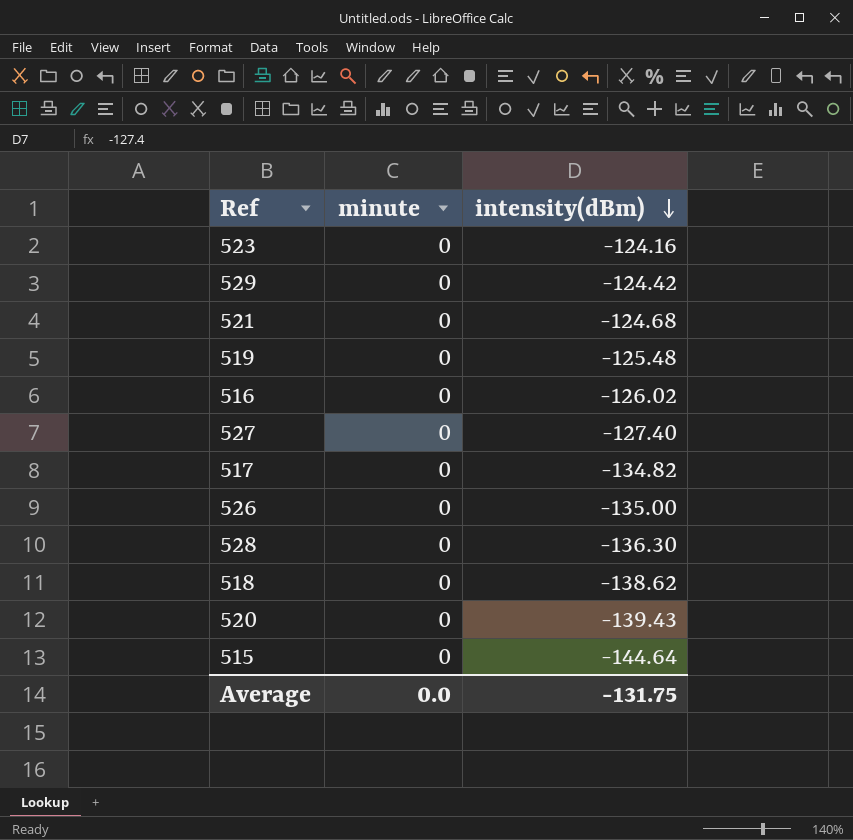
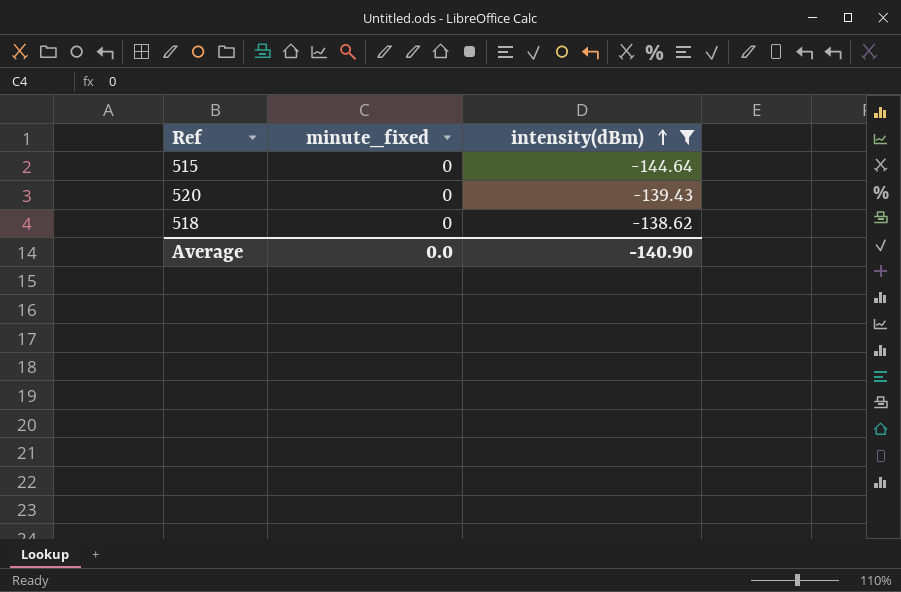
filter: none -> intensity(dBm) <= -138.62
row order: intensity(dBm) descending -> intensity(dBm) ascending
column name: minute -> minute_fixed
Average | intensity(dBm): -131.75 -> -140.90

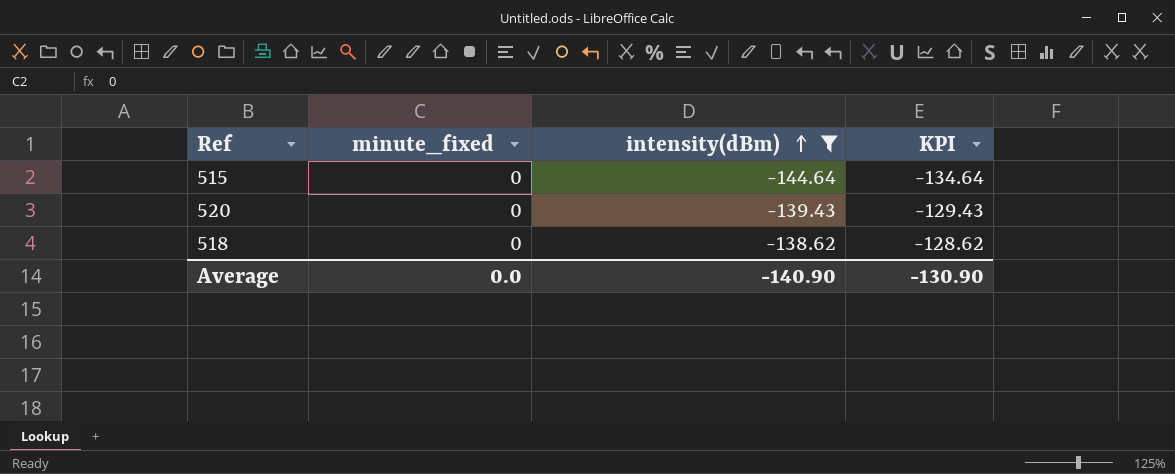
column KPI | formula: none -> [intensity(dBm)] + 10

